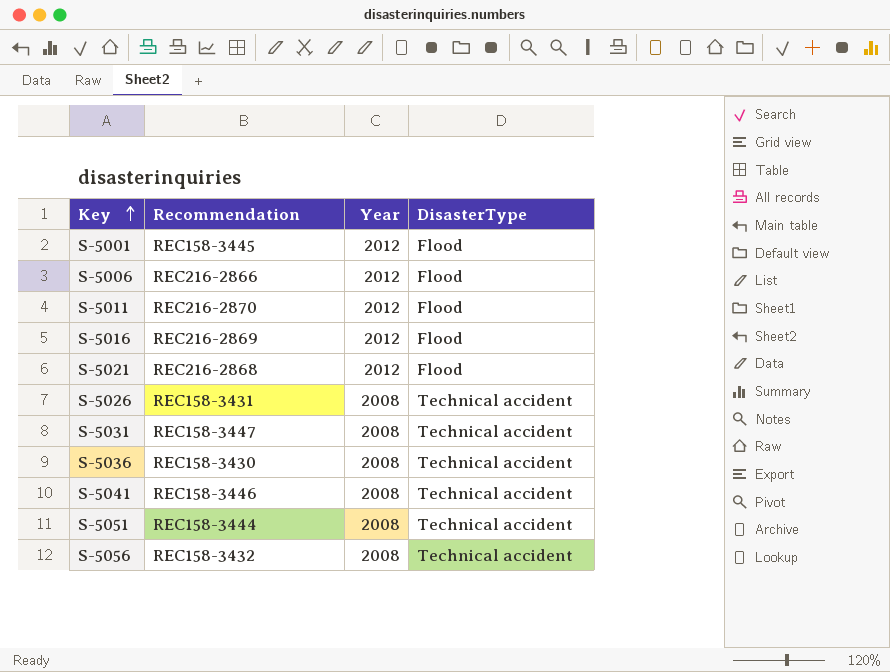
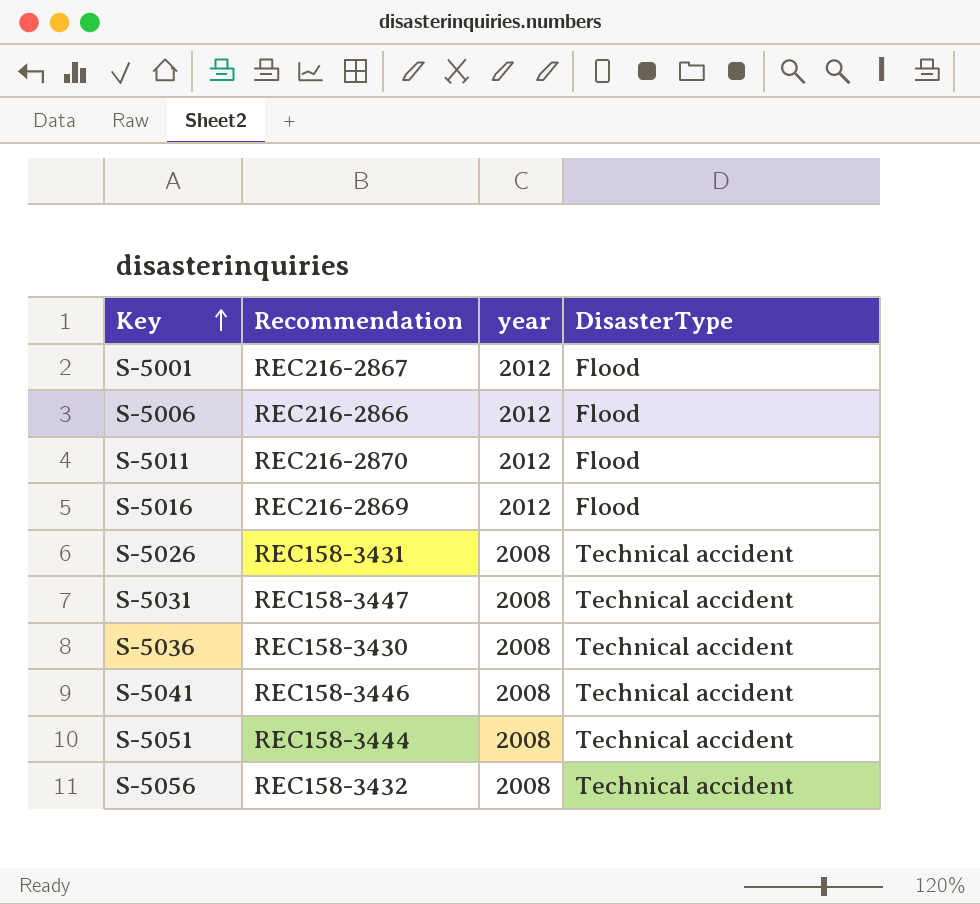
column name: Year -> year
row S-5021: REC216-2868 | 2012 | Flood -> none
S-5001 | Recommendation: REC158-3445 -> REC216-2867

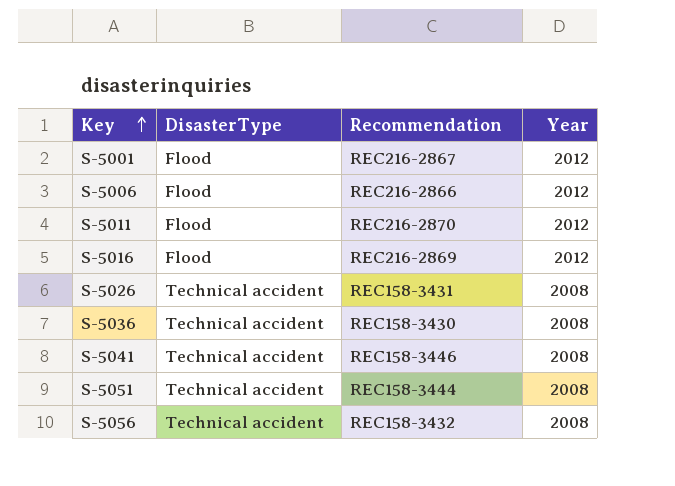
column DisasterType | position: 4 -> 2
column name: year -> Year
row S-5031: REC158-3447 | 2008 | Technical accident -> none

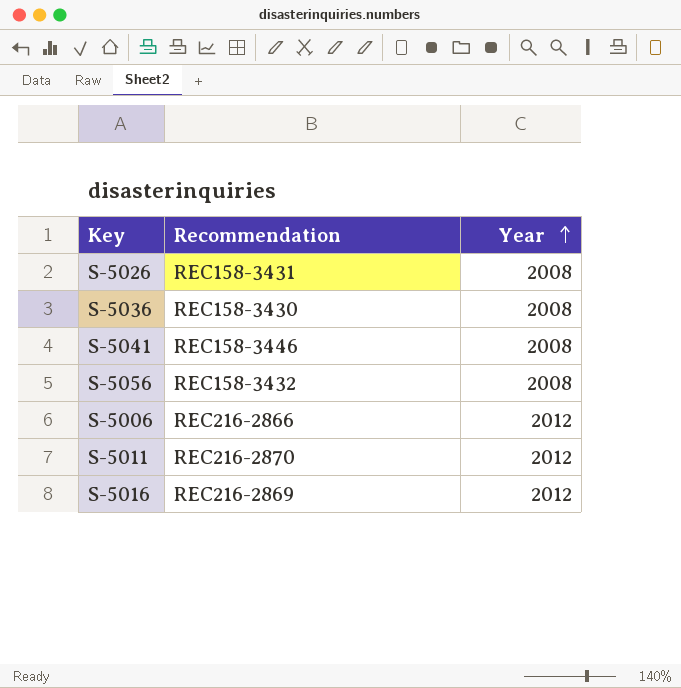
row order: Key ascending -> Year ascending
column DisasterType | position: 2 -> none
row S-5001: Flood | REC216-2867 | 2012 -> none
row S-5051: Technical accident | REC158-3444 | 2008 -> none

